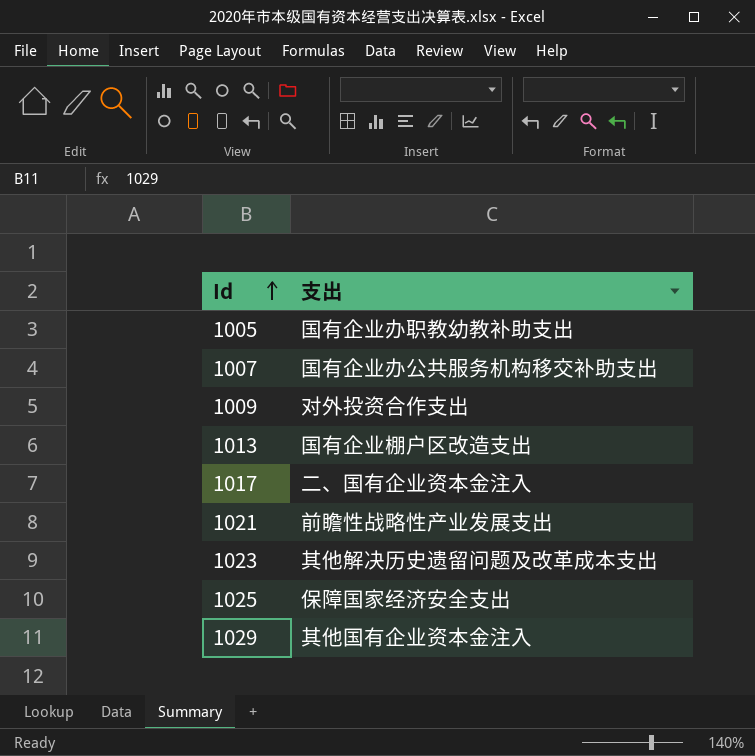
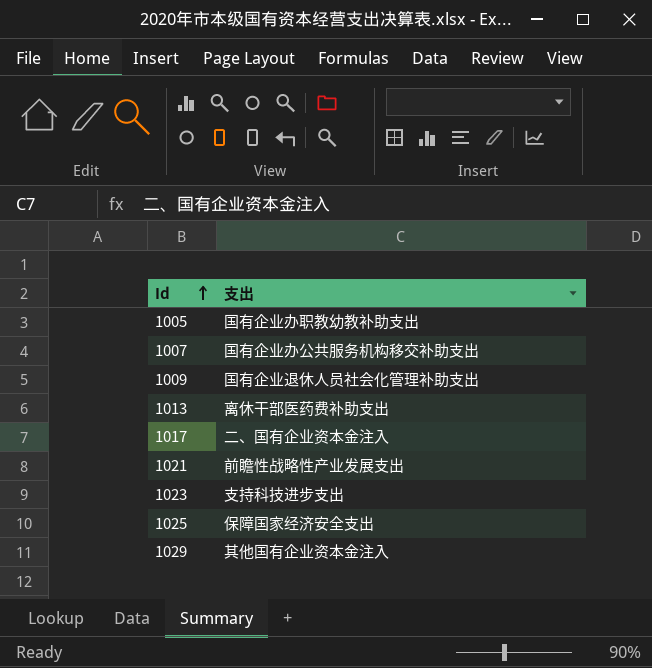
1009 | 支出: 对外投资合作支出 -> 国有企业退休人员社会化管理补助支出
1013 | 支出: 国有企业棚户区改造支出 -> 离休干部医药费补助支出
1023 | 支出: 其他解决历史遗留问题及改革成本支出 -> 支持科技进步支出

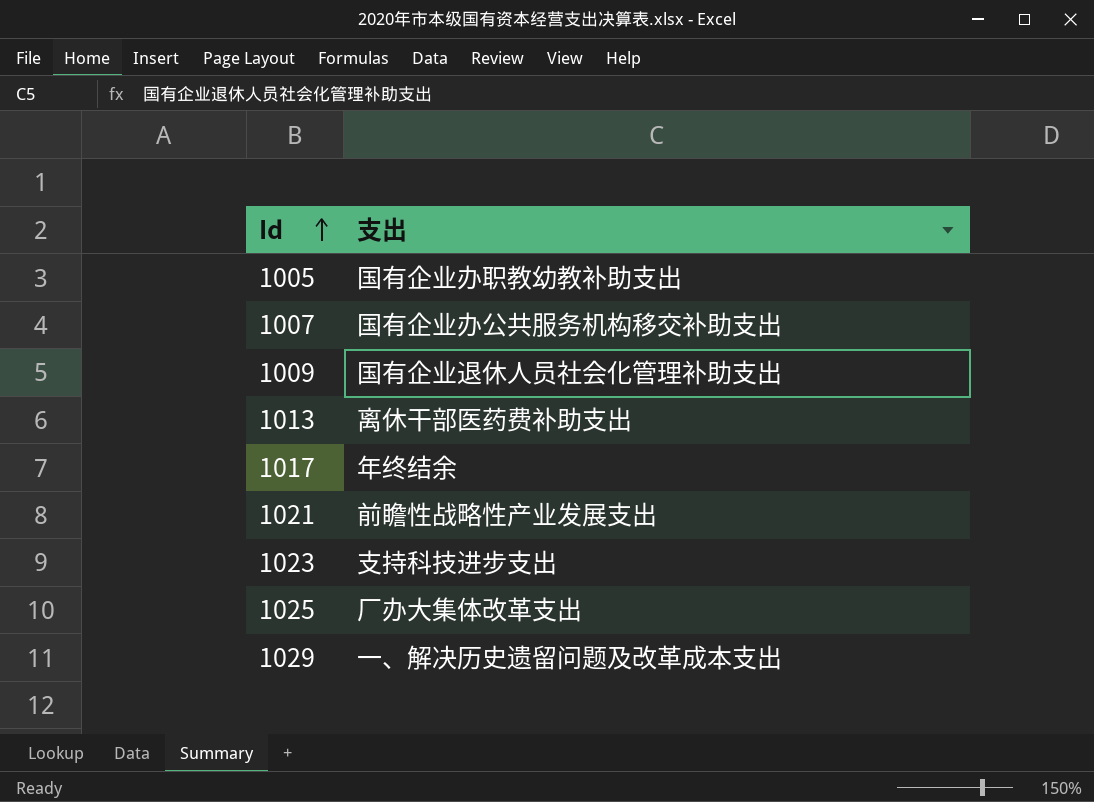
1017 | 支出: 二、国有企业资本金注入 -> 年终结余
1025 | 支出: 保障国家经济安全支出 -> 厂办大集体改革支出
1029 | 支出: 其他国有企业资本金注入 -> 一、解决历史遗留问题及改革成本支出

